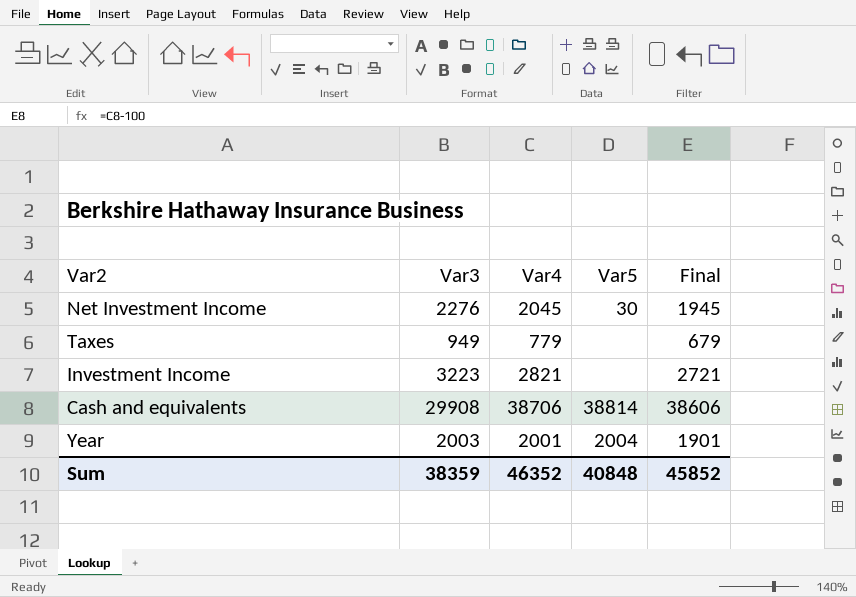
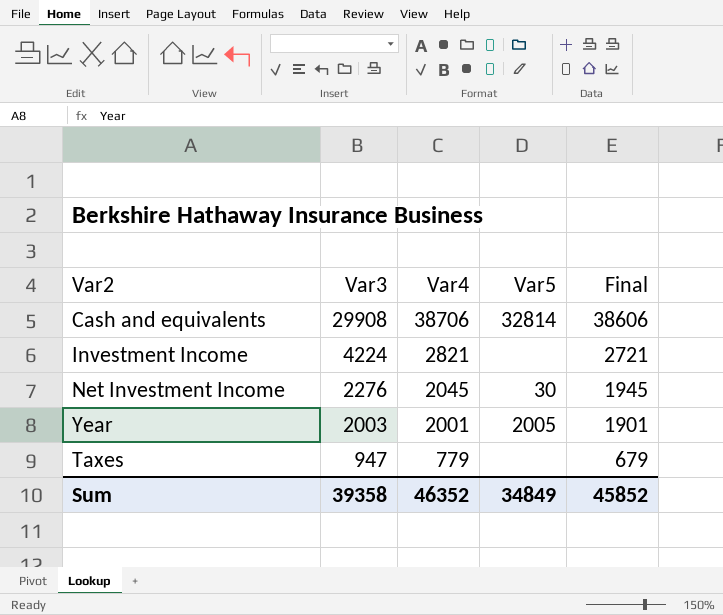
row order: none -> Var3 descending
Cash and equivalents | Var5: 38814 -> 32814
Investment Income | Var3: 3223 -> 4224
Year | Var5: 2004 -> 2005
Taxes | Var3: 949 -> 947
Sum | Var3: 38359 -> 39358
Sum | Var5: 40848 -> 34849

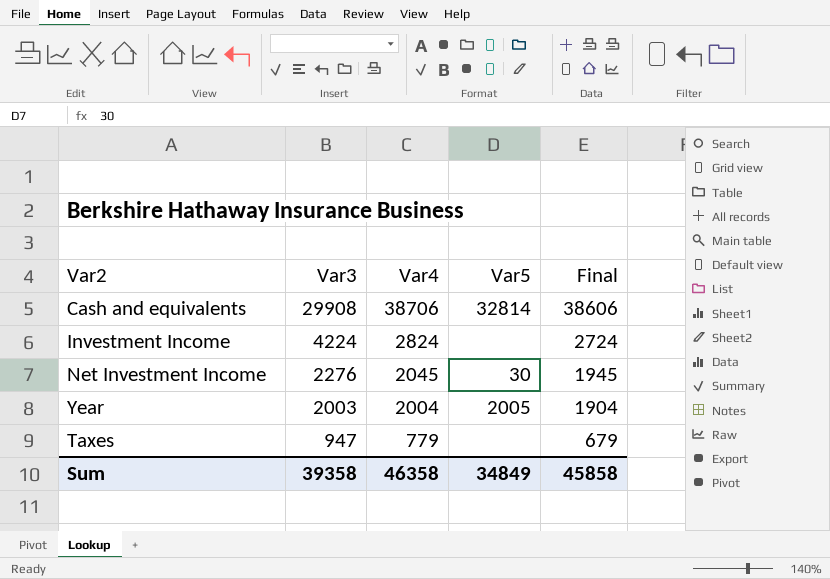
Investment Income | Var4: 2821 -> 2824
Investment Income | Final: 2721 -> 2724
Year | Var4: 2001 -> 2004
Year | Final: 1901 -> 1904
Sum | Var4: 46352 -> 46358
Sum | Final: 45852 -> 45858

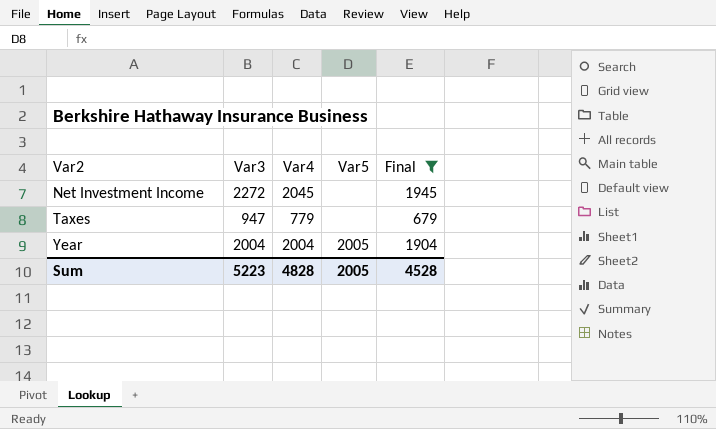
filter: none -> Final <= 1945
row order: Var3 descending -> Var2 ascending
Net Investment Income | Var3: 2276 -> 2272
Net Investment Income | Var5: 30 -> none
Year | Var3: 2003 -> 2004
Sum | Var3: 39358 -> 5223
Sum | Var4: 46358 -> 4828
Sum | Var5: 34849 -> 2005
Sum | Final: 45858 -> 4528

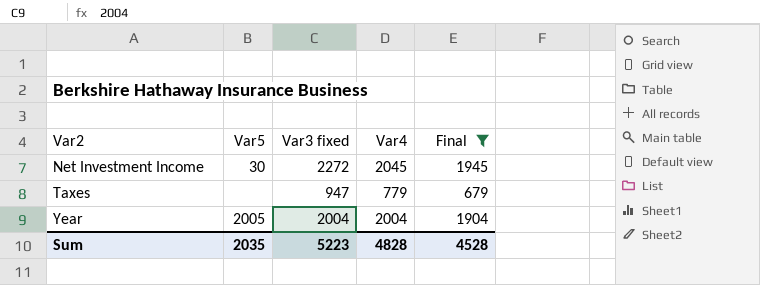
column Var5 | position: 4 -> 2
column name: Var3 -> Var3 fixed
Net Investment Income | Var5: none -> 30
Sum | Var5: 2005 -> 2035

